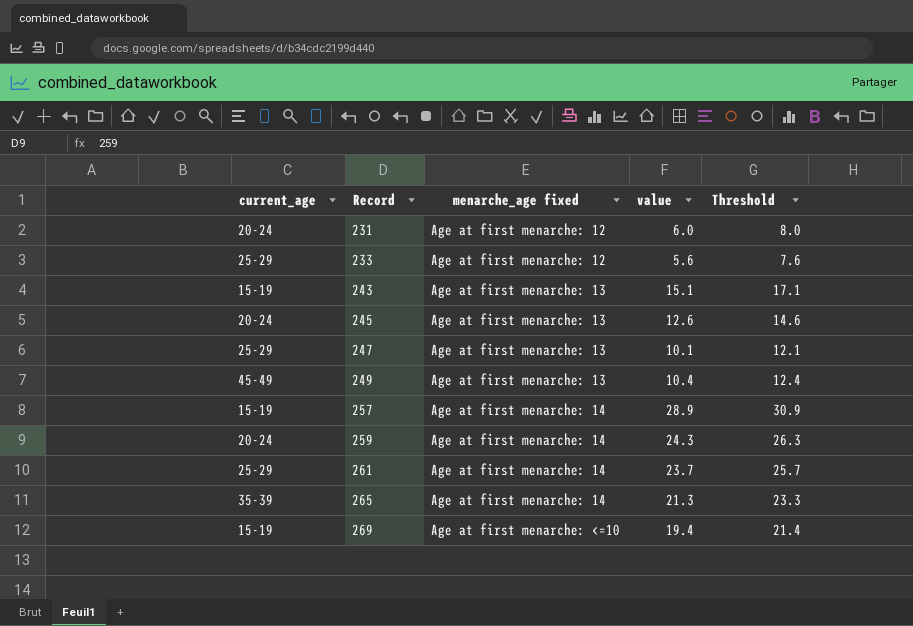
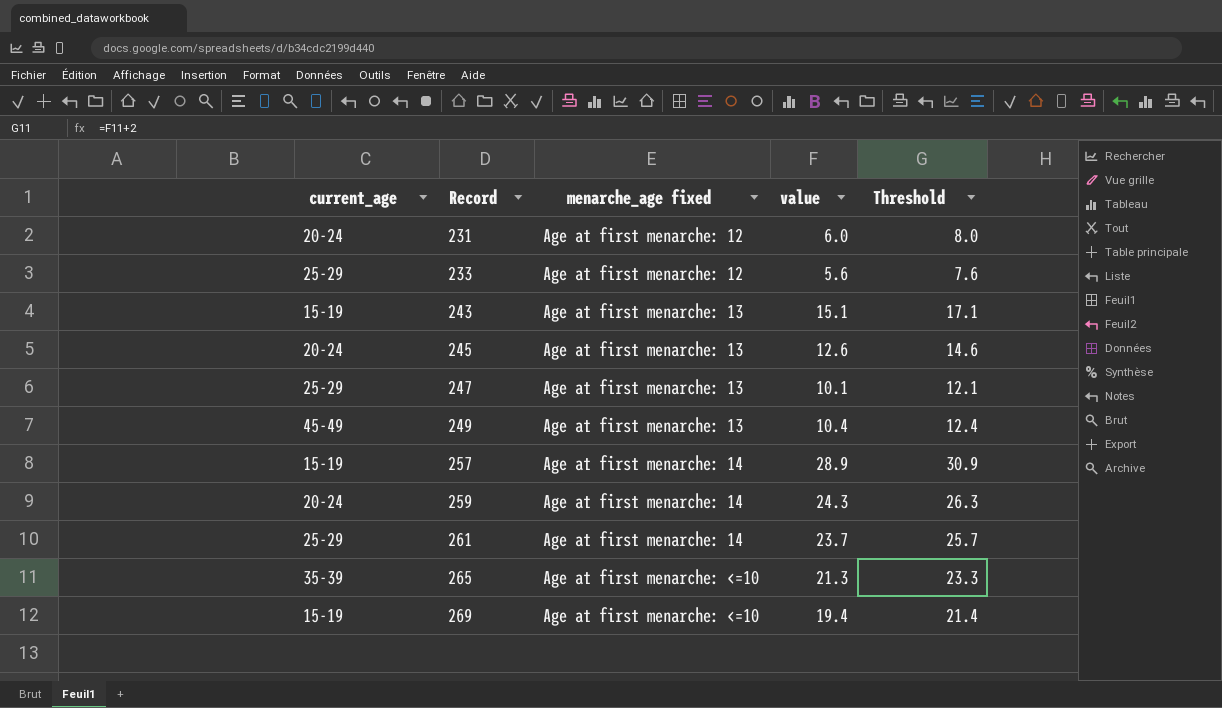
265 | menarche_age fixed: Age at first menarche: 14 -> Age at first menarche: <=10

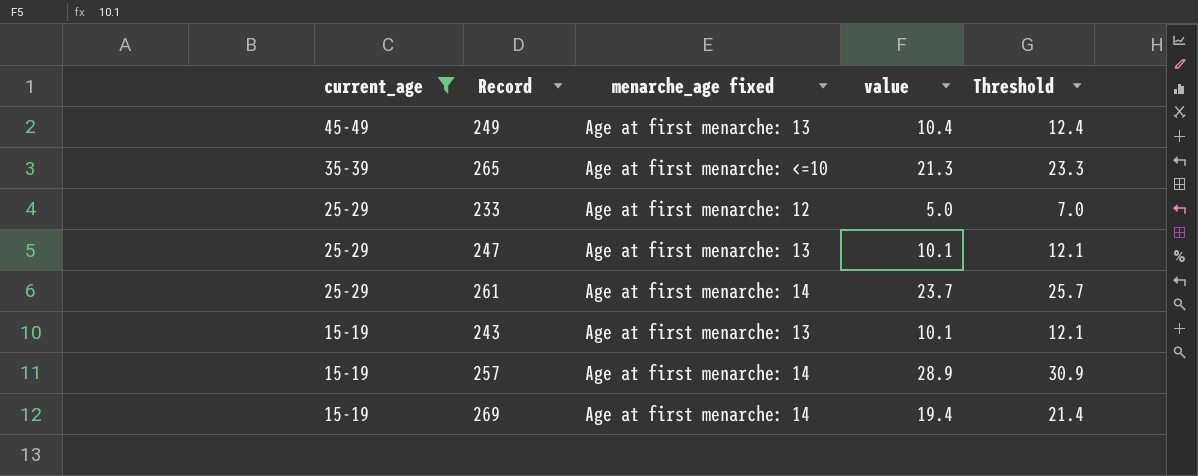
filter: none -> current_age != 20-24
row order: Record ascending -> current_age descending
233 | value: 5.6 -> 5.0
233 | Threshold: 7.6 -> 7.0
243 | value: 15.1 -> 10.1
243 | Threshold: 17.1 -> 12.1
269 | menarche_age fixed: Age at first menarche: <=10 -> Age at first menarche: 14

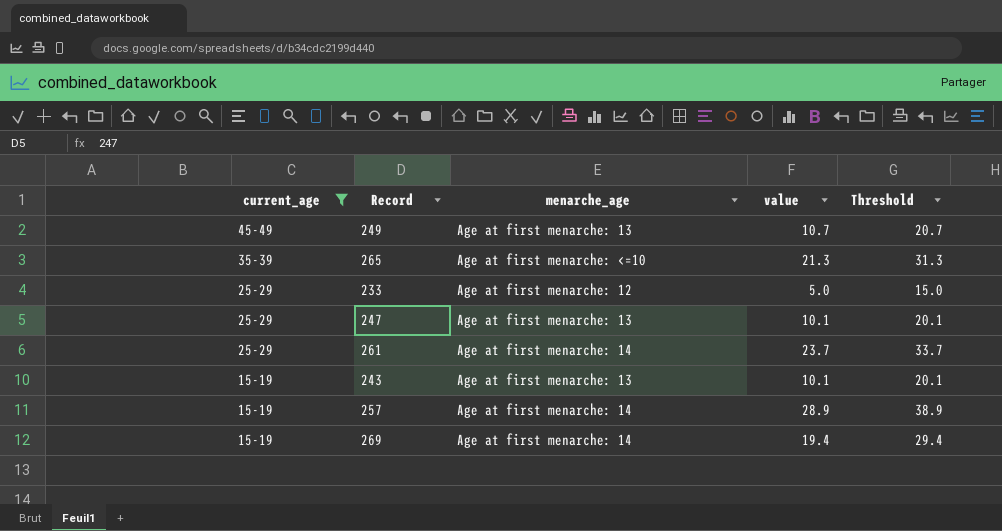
column name: menarche_age fixed -> menarche_age
column Threshold | formula: [value] + 2 -> [value] + 10
249 | value: 10.4 -> 10.7

